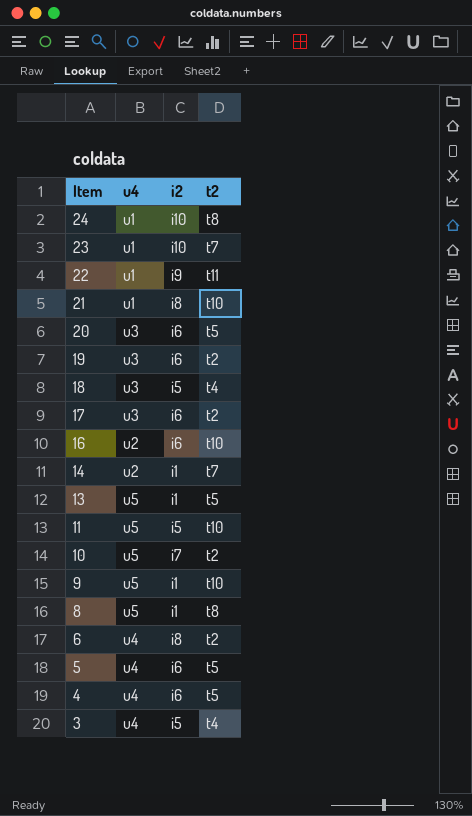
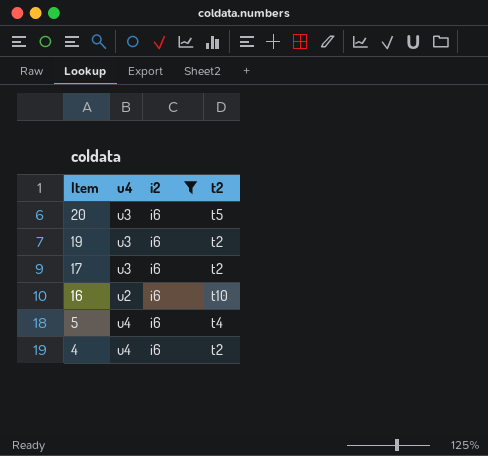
filter: none -> i2 = i6
5 | t2: t5 -> t4
4 | t2: t5 -> t2

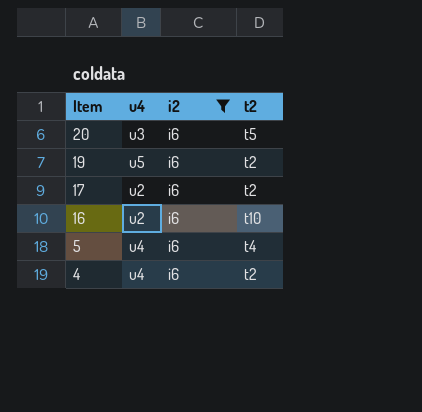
19 | u4: u3 -> u5
17 | u4: u3 -> u2

